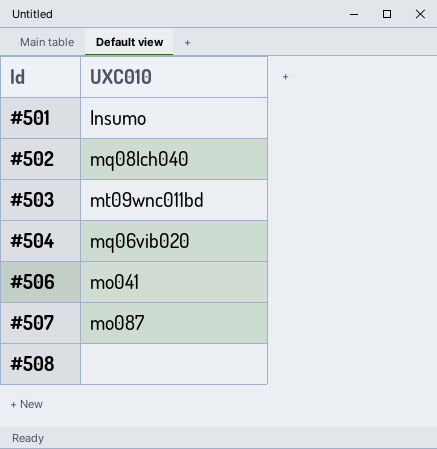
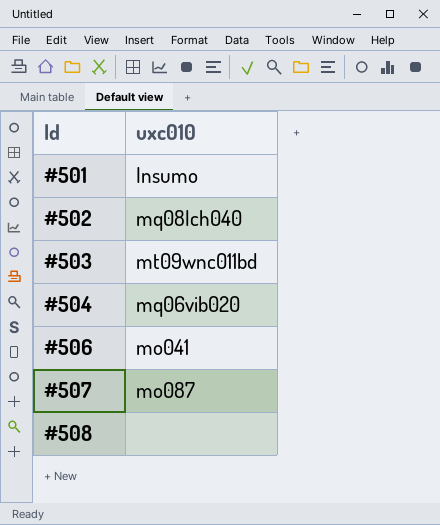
column name: UXC010 -> uxc010

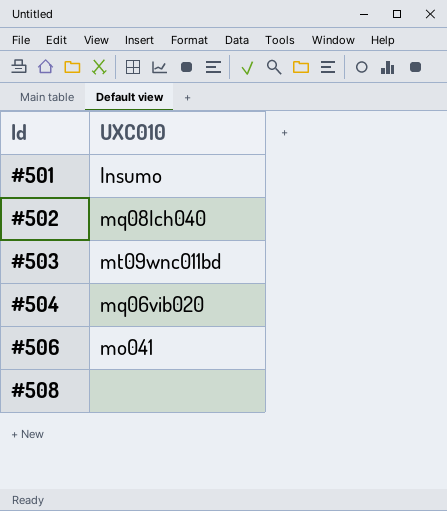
column name: uxc010 -> UXC010
row #507: mo087 -> none

